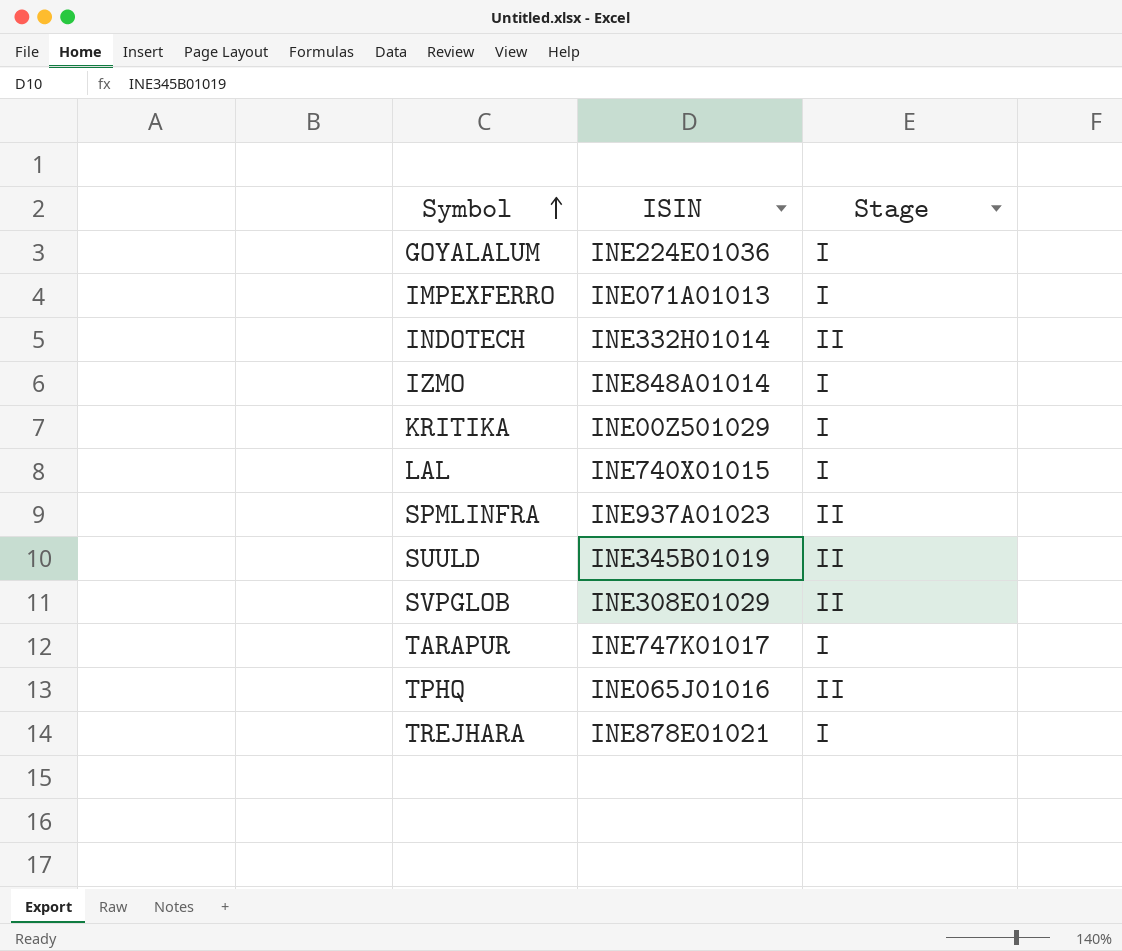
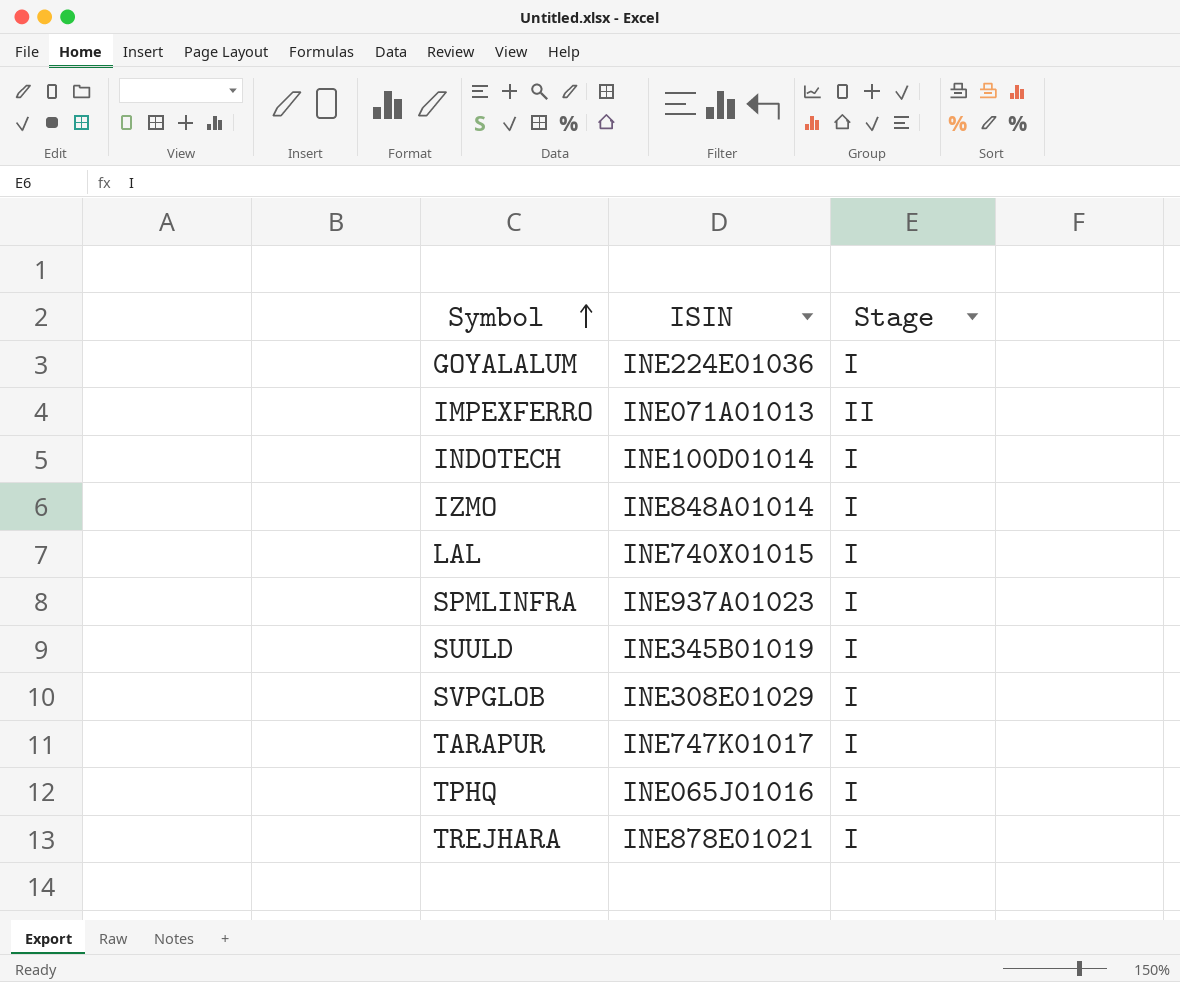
row KRITIKA: INE00Z501029 | I -> none
IMPEXFERRO | Stage: I -> II
INDOTECH | ISIN: INE332H01014 -> INE100D01014
INDOTECH | Stage: II -> I
SPMLINFRA | Stage: II -> I
SUULD | Stage: II -> I
SVPGLOB | Stage: II -> I
TPHQ | Stage: II -> I

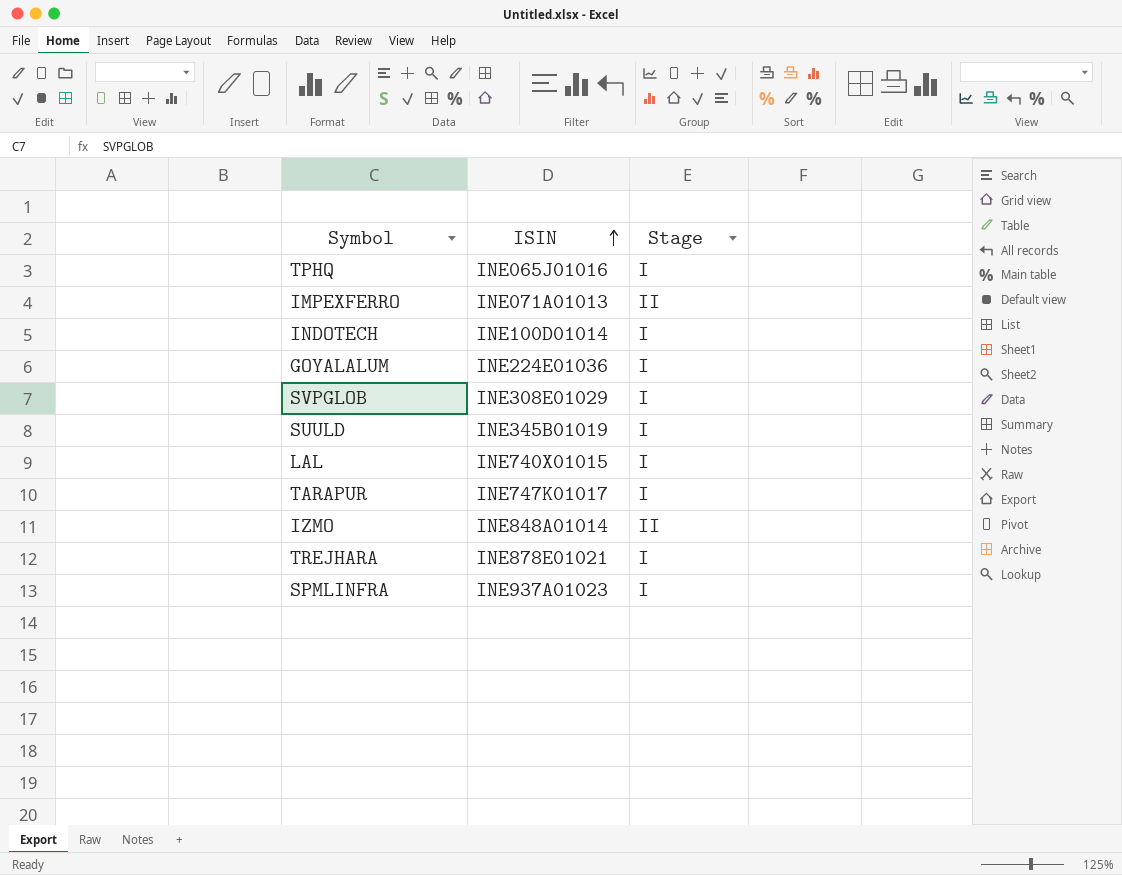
row order: Symbol ascending -> ISIN ascending
IZMO | Stage: I -> II

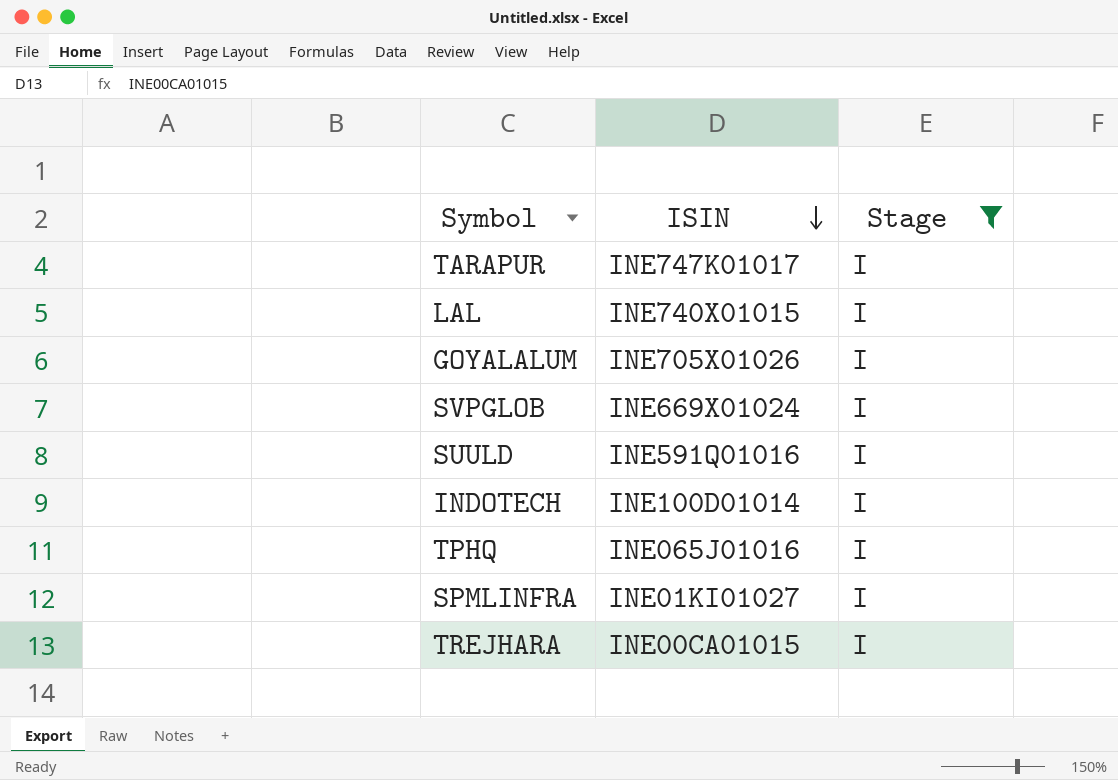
filter: none -> Stage = I
row order: ISIN ascending -> ISIN descending
GOYALALUM | ISIN: INE224E01036 -> INE705X01026
SVPGLOB | ISIN: INE308E01029 -> INE669X01024
SUULD | ISIN: INE345B01019 -> INE591Q01016
SPMLINFRA | ISIN: INE937A01023 -> INE01KI01027
TREJHARA | ISIN: INE878E01021 -> INE00CA01015

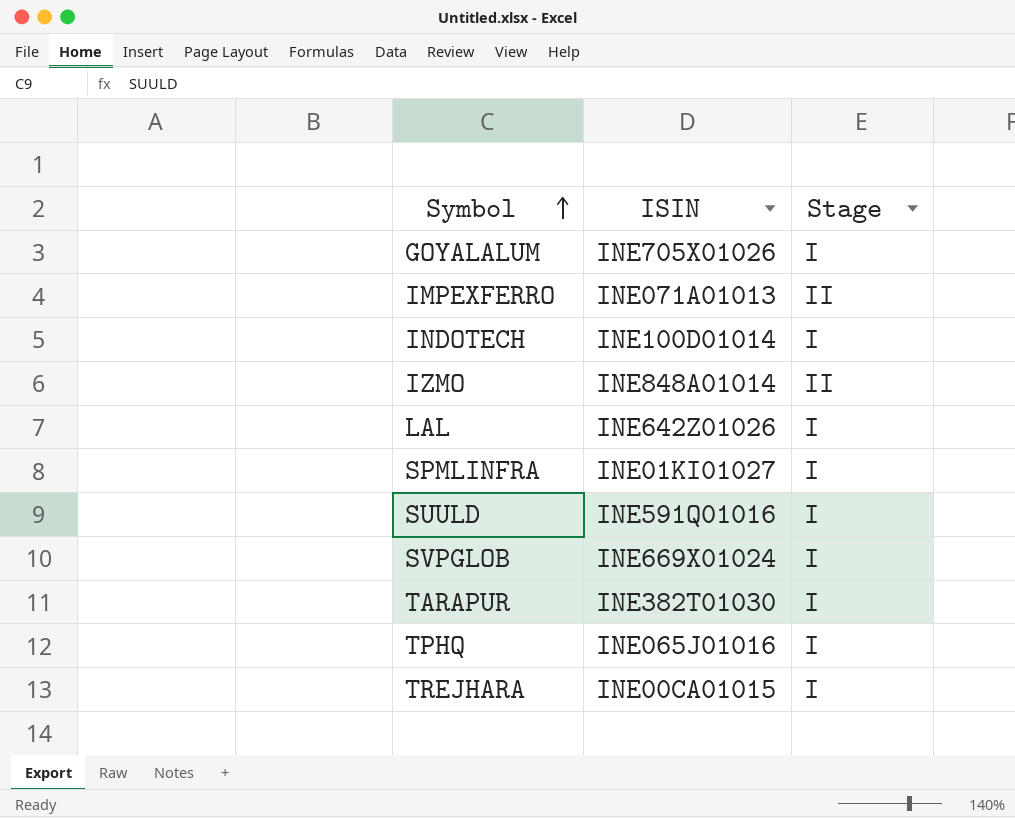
filter: Stage = I -> none
row order: ISIN descending -> Symbol ascending
LAL | ISIN: INE740X01015 -> INE642Z01026
TARAPUR | ISIN: INE747K01017 -> INE382T01030

